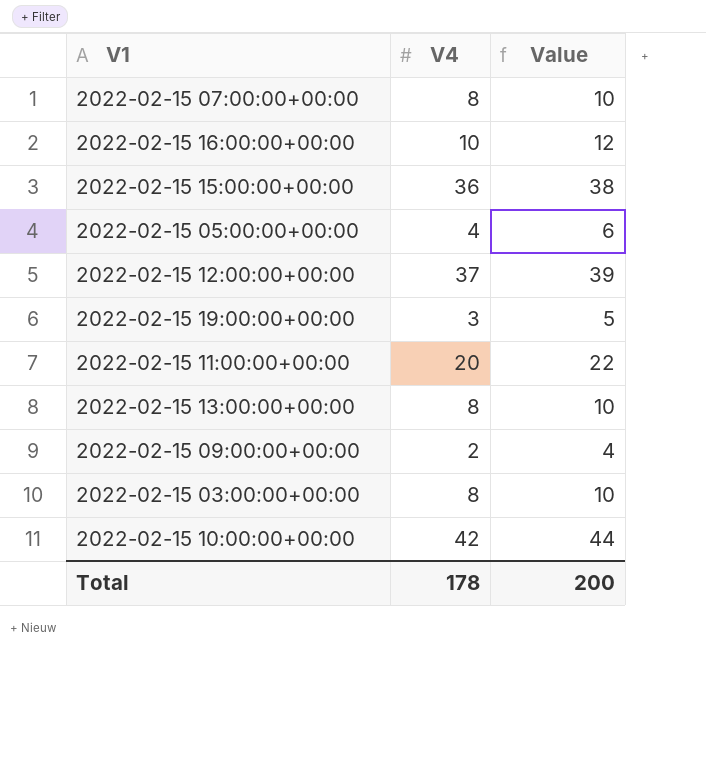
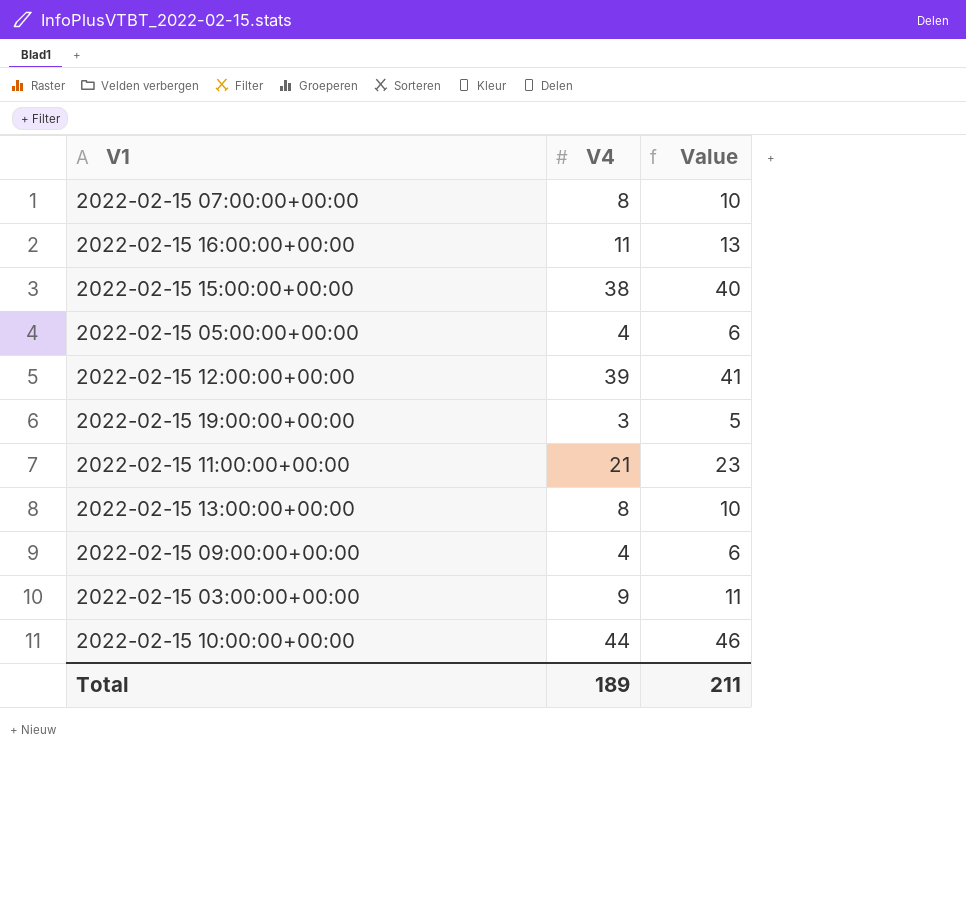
2022-02-15 16:00:00+00:00 | V4: 10 -> 11
2022-02-15 16:00:00+00:00 | Value: 12 -> 13
2022-02-15 15:00:00+00:00 | V4: 36 -> 38
2022-02-15 15:00:00+00:00 | Value: 38 -> 40
2022-02-15 12:00:00+00:00 | V4: 37 -> 39
2022-02-15 12:00:00+00:00 | Value: 39 -> 41
2022-02-15 11:00:00+00:00 | V4: 20 -> 21
2022-02-15 11:00:00+00:00 | Value: 22 -> 23
2022-02-15 09:00:00+00:00 | V4: 2 -> 4
2022-02-15 09:00:00+00:00 | Value: 4 -> 6
2022-02-15 03:00:00+00:00 | V4: 8 -> 9
2022-02-15 03:00:00+00:00 | Value: 10 -> 11
2022-02-15 10:00:00+00:00 | V4: 42 -> 44
2022-02-15 10:00:00+00:00 | Value: 44 -> 46
Total | V4: 178 -> 189
Total | Value: 200 -> 211

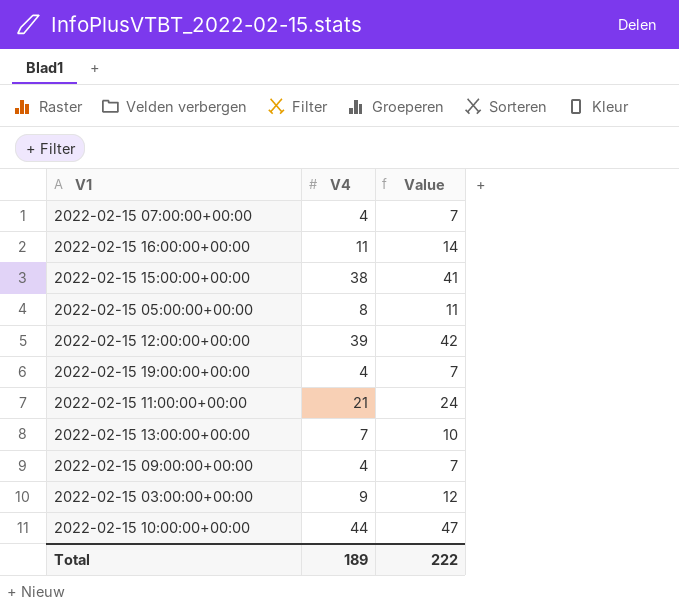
column Value | formula: [V4] + 2 -> [V4] + 3
2022-02-15 07:00:00+00:00 | V4: 8 -> 4
2022-02-15 05:00:00+00:00 | V4: 4 -> 8
2022-02-15 19:00:00+00:00 | V4: 3 -> 4
2022-02-15 13:00:00+00:00 | V4: 8 -> 7
Total | Value: 211 -> 222

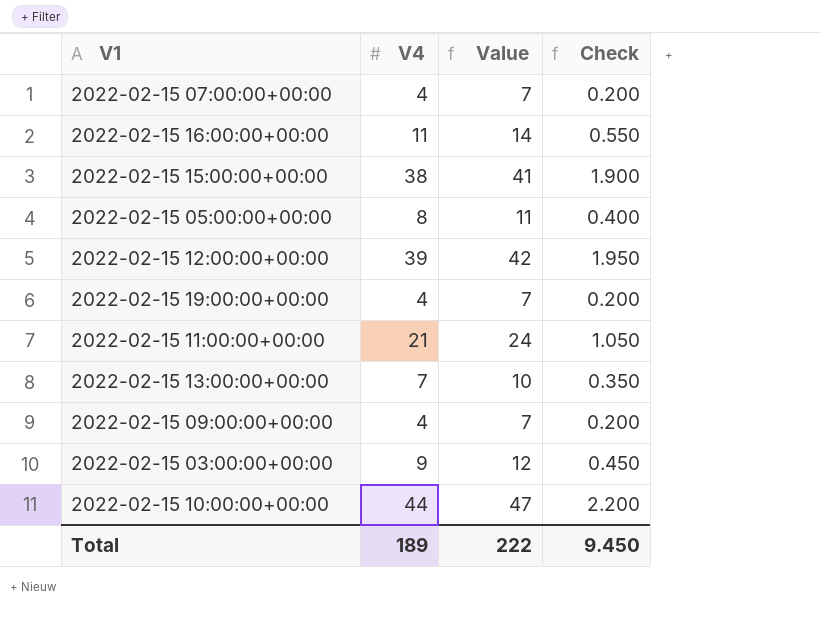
column Check | formula: none -> [V4] * 0.05

